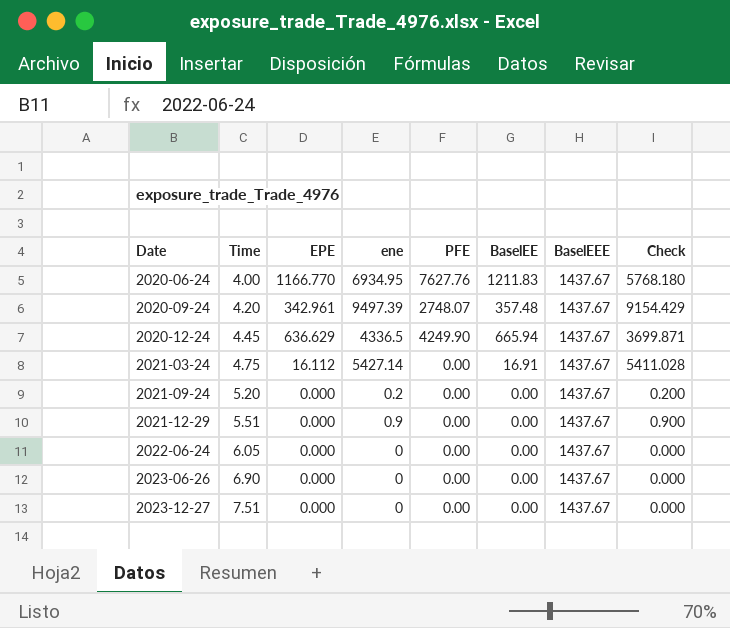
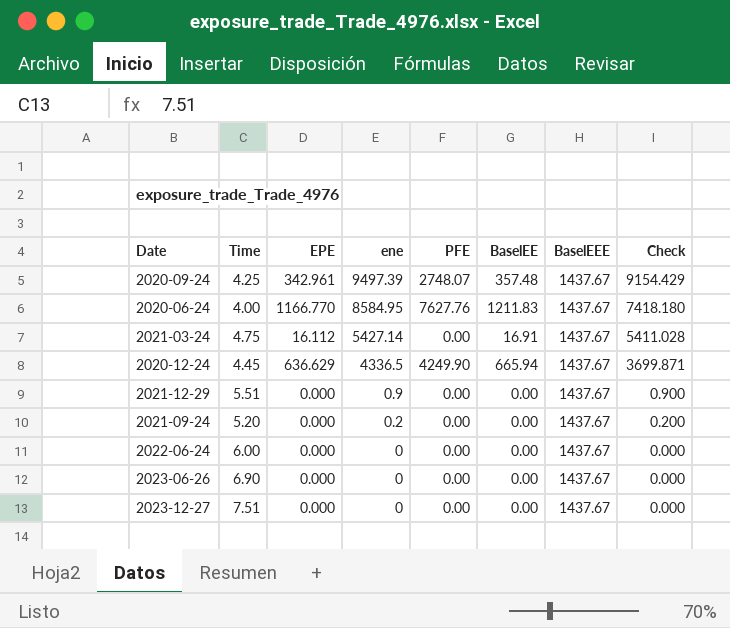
row order: Date ascending -> ene descending
2020-09-24 | Time: 4.20 -> 4.25
2020-06-24 | ene: 6934.95 -> 8584.95
2020-06-24 | Check: 5768.180 -> 7418.180
2022-06-24 | Time: 6.05 -> 6.00

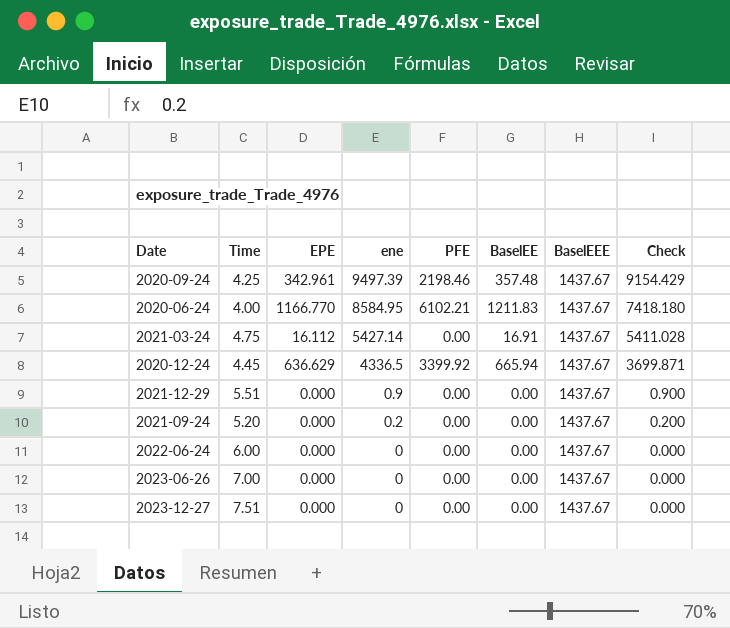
2020-09-24 | PFE: 2748.07 -> 2198.46
2020-06-24 | PFE: 7627.76 -> 6102.21
2020-12-24 | PFE: 4249.90 -> 3399.92
2023-06-26 | Time: 6.90 -> 7.00

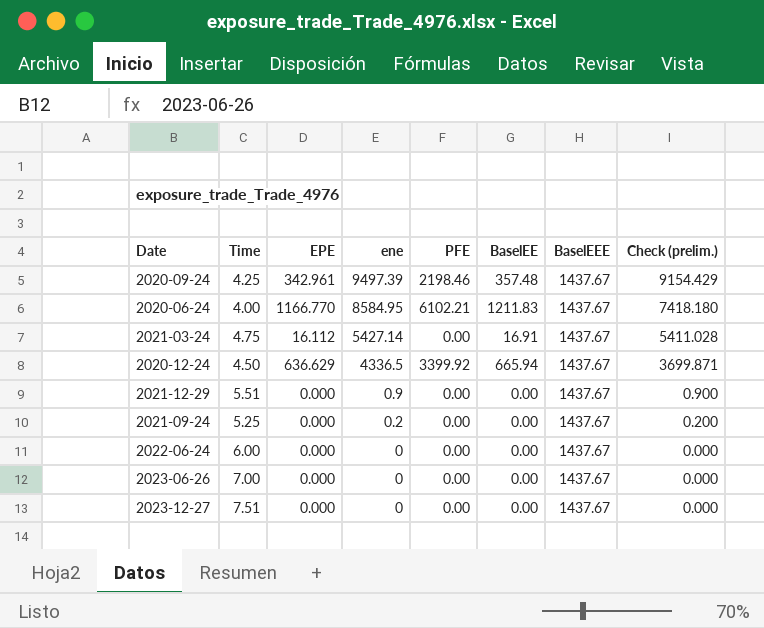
column name: Check -> Check (prelim.)
2020-12-24 | Time: 4.45 -> 4.50
2021-09-24 | Time: 5.20 -> 5.25

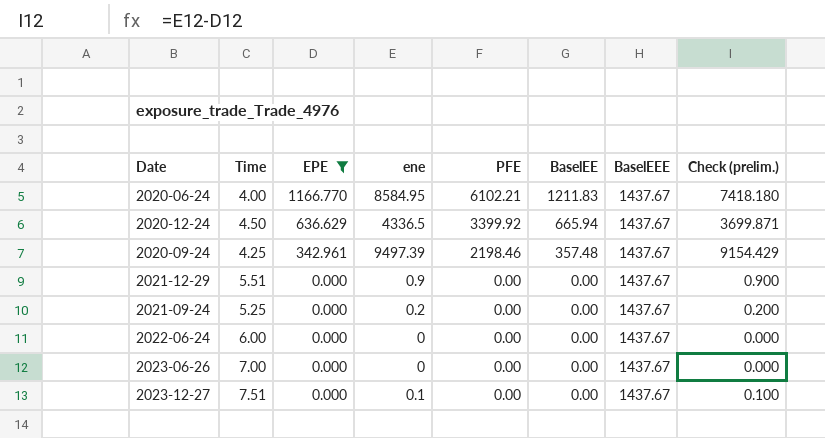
filter: none -> EPE != 16.112
row order: ene descending -> EPE descending
2023-12-27 | ene: 0 -> 0.1
2023-12-27 | Check (prelim.): 0.000 -> 0.100

